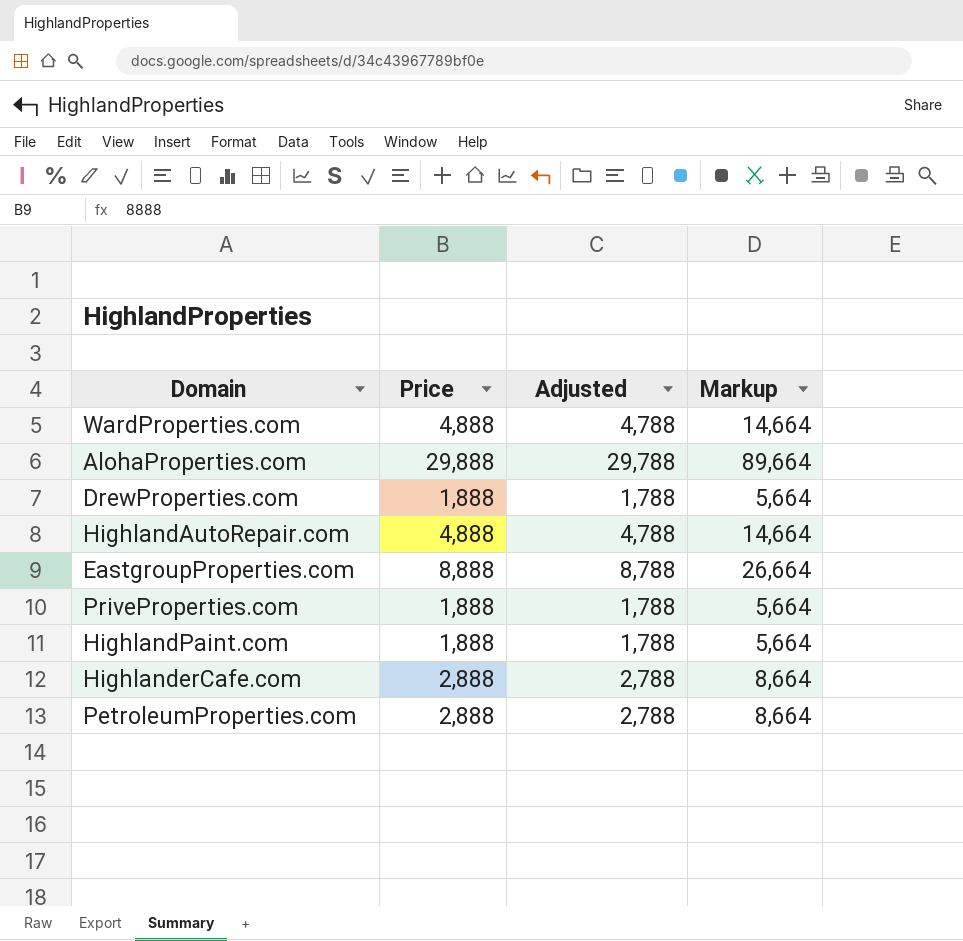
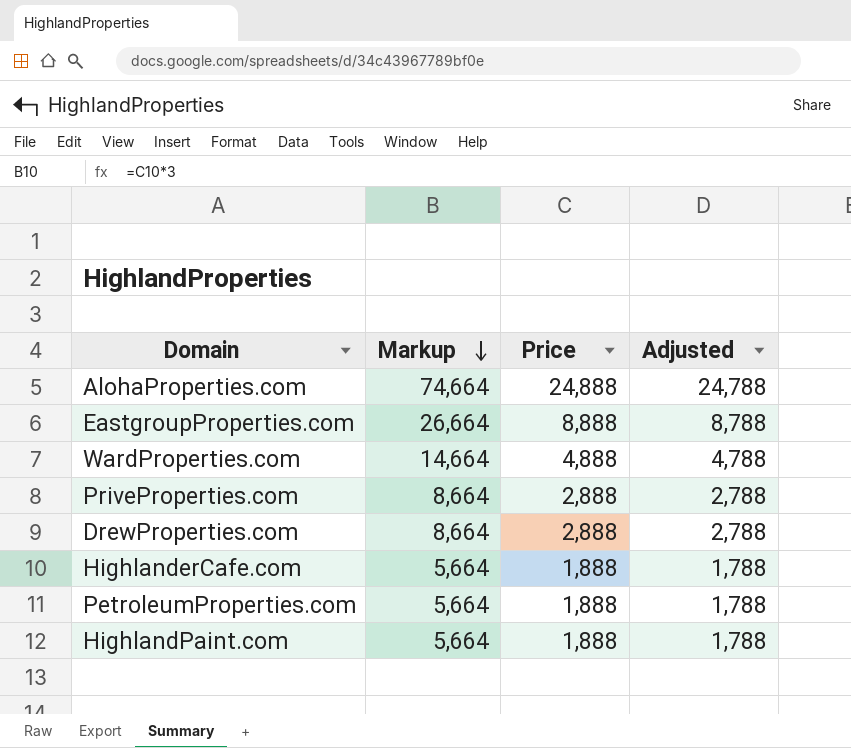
row order: none -> Markup descending
column Markup | position: 4 -> 2
row HighlandAutoRepair.com: 4,888 | 4,788 | 14,664 -> none
AlohaProperties.com | Markup: 89,664 -> 74,664
AlohaProperties.com | Price: 29,888 -> 24,888
AlohaProperties.com | Adjusted: 29,788 -> 24,788
PriveProperties.com | Markup: 5,664 -> 8,664
PriveProperties.com | Price: 1,888 -> 2,888
PriveProperties.com | Adjusted: 1,788 -> 2,788
DrewProperties.com | Markup: 5,664 -> 8,664
DrewProperties.com | Price: 1,888 -> 2,888
DrewProperties.com | Adjusted: 1,788 -> 2,788
HighlanderCafe.com | Markup: 8,664 -> 5,664
HighlanderCafe.com | Price: 2,888 -> 1,888
HighlanderCafe.com | Adjusted: 2,788 -> 1,788
PetroleumProperties.com | Markup: 8,664 -> 5,664
PetroleumProperties.com | Price: 2,888 -> 1,888
PetroleumProperties.com | Adjusted: 2,788 -> 1,788

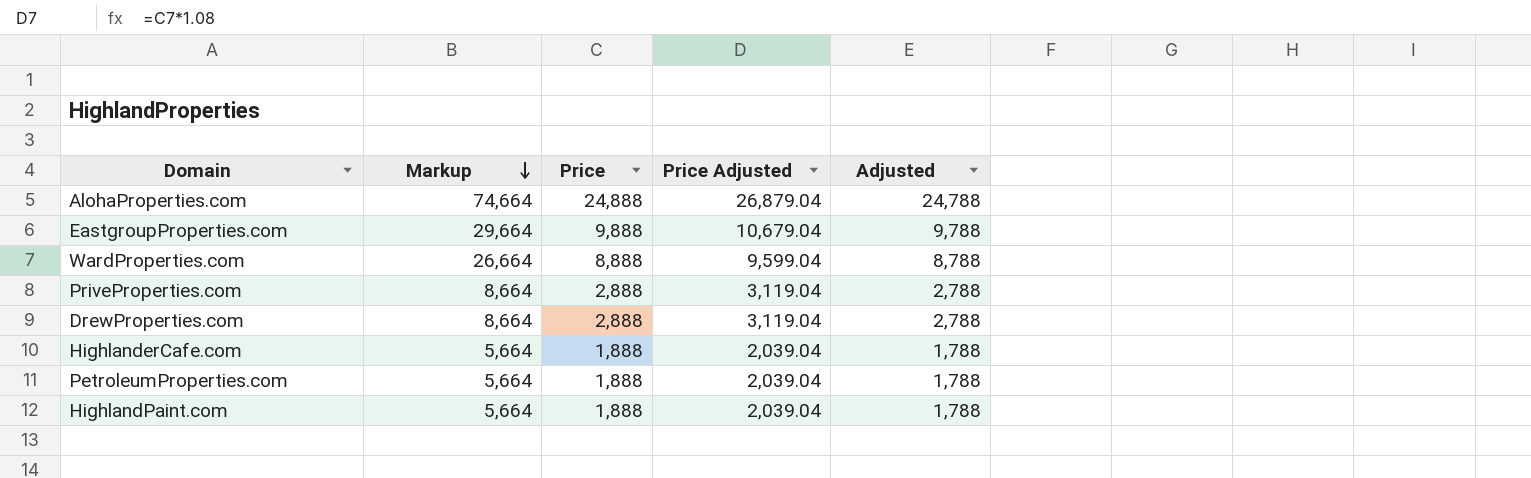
column Price Adjusted | formula: none -> [Price] * 1.08
EastgroupProperties.com | Markup: 26,664 -> 29,664
EastgroupProperties.com | Price: 8,888 -> 9,888
EastgroupProperties.com | Adjusted: 8,788 -> 9,788
WardProperties.com | Markup: 14,664 -> 26,664
WardProperties.com | Price: 4,888 -> 8,888
WardProperties.com | Adjusted: 4,788 -> 8,788

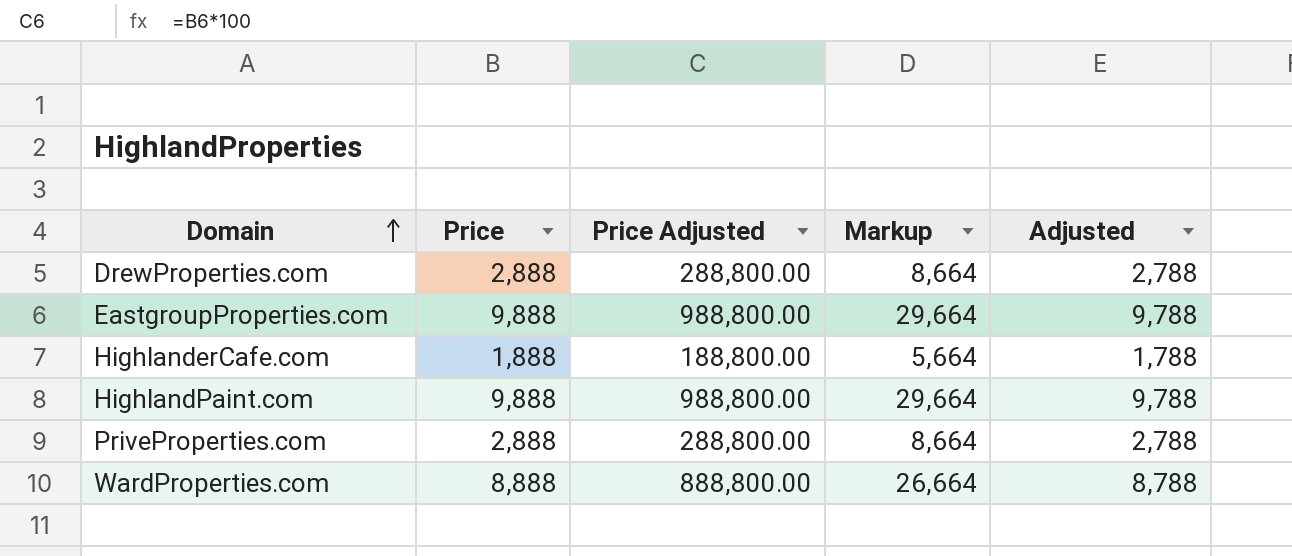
row order: Markup descending -> Domain ascending
column Price Adjusted | formula: [Price] * 1.08 -> [Price] * 100
column Markup | position: 2 -> 4
row AlohaProperties.com: 74,664 | 24,888 | 26,879.04 | 24,788 -> none
row PetroleumProperties.com: 5,664 | 1,888 | 2,039.04 | 1,788 -> none
HighlandPaint.com | Price: 1,888 -> 9,888
HighlandPaint.com | Markup: 5,664 -> 29,664
HighlandPaint.com | Adjusted: 1,788 -> 9,788

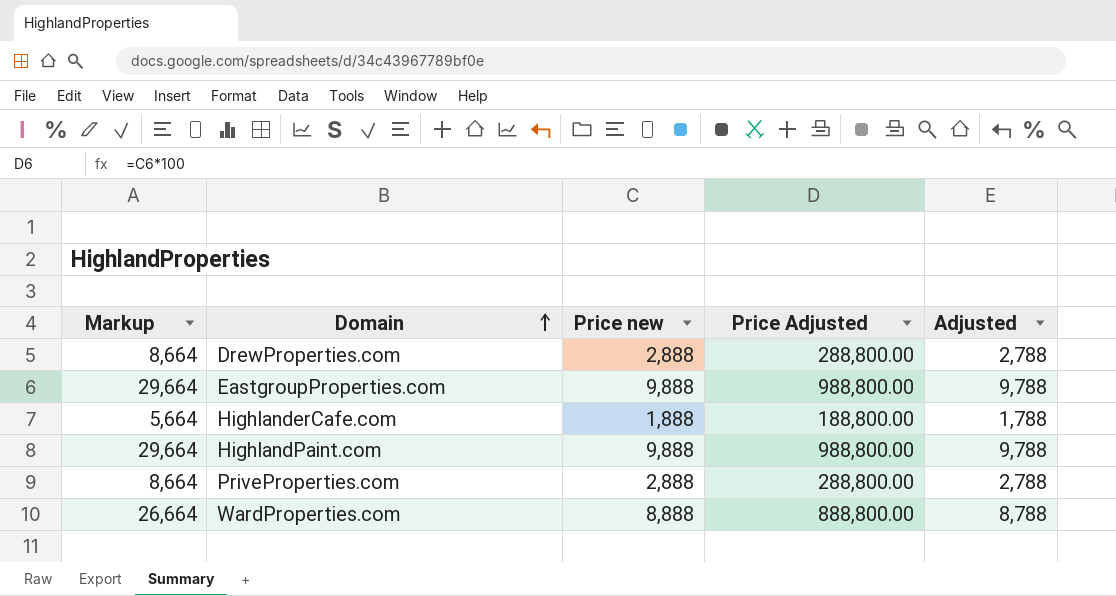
column Markup | position: 4 -> 1
column name: Price -> Price new

